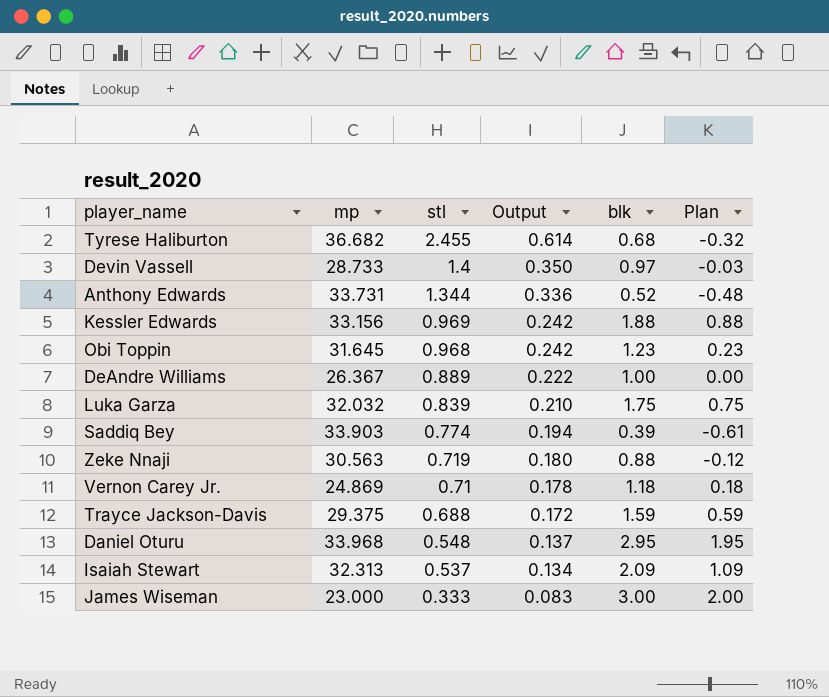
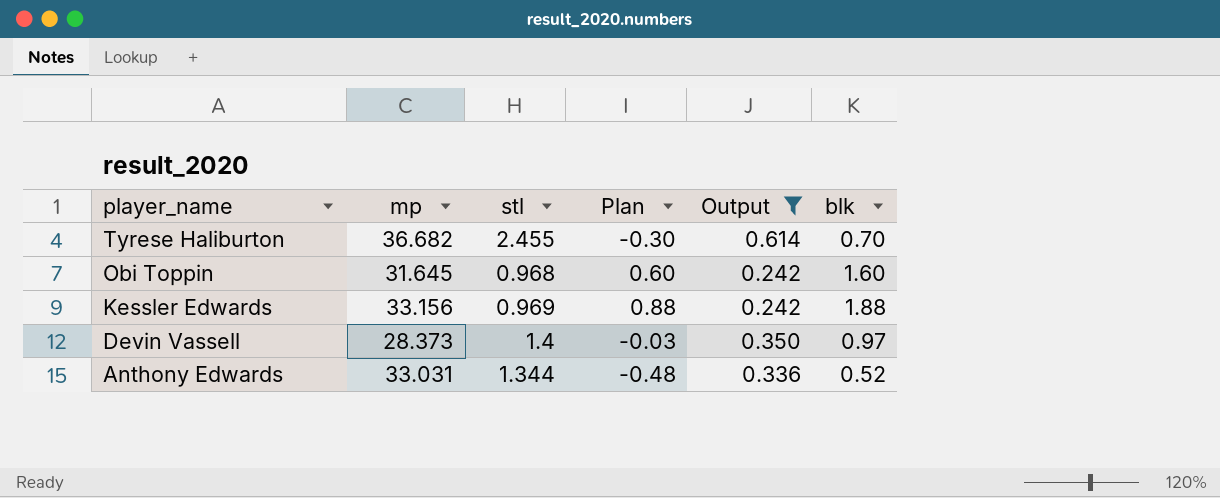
filter: none -> Output >= 0.242
row order: stl descending -> player_name descending
column Plan | position: 6 -> 4
Tyrese Haliburton | Plan: -0.32 -> -0.30
Tyrese Haliburton | blk: 0.68 -> 0.70
Obi Toppin | Plan: 0.23 -> 0.60
Obi Toppin | blk: 1.23 -> 1.60
Devin Vassell | mp: 28.733 -> 28.373
Anthony Edwards | mp: 33.731 -> 33.031

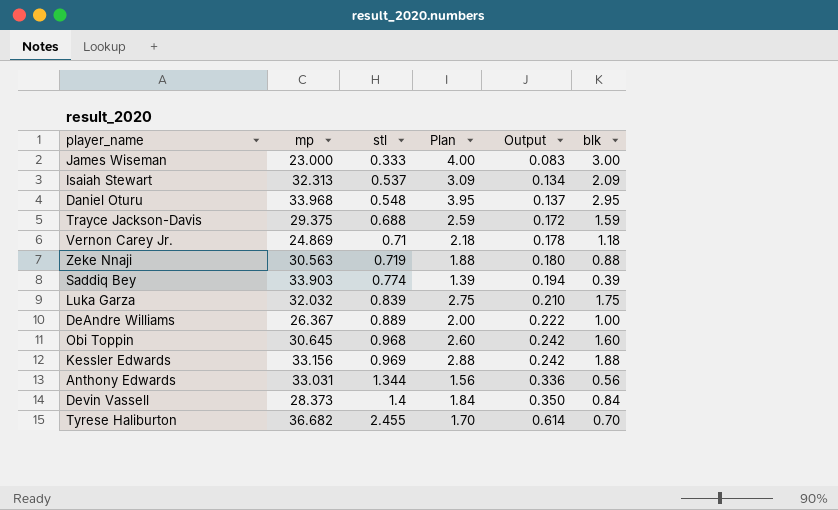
filter: Output >= 0.242 -> none
row order: player_name descending -> stl ascending
column Plan | formula: [blk] - 1 -> [blk] + 1
Obi Toppin | mp: 31.645 -> 30.645
Anthony Edwards | blk: 0.52 -> 0.56
Devin Vassell | blk: 0.97 -> 0.84

